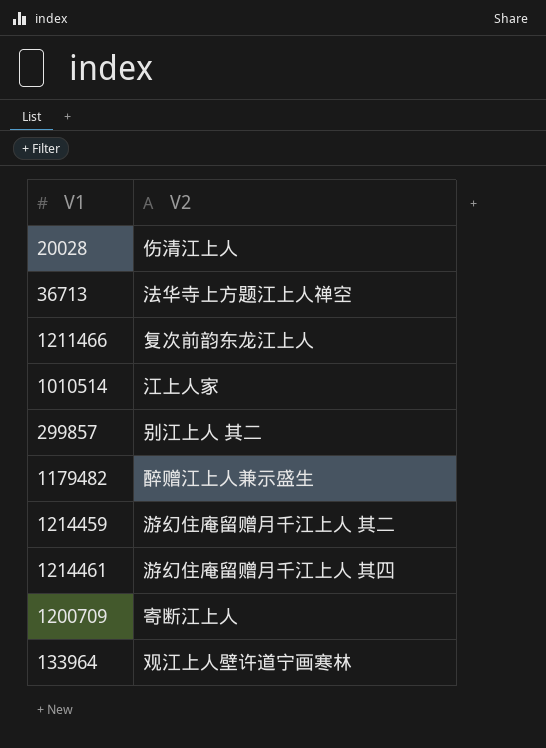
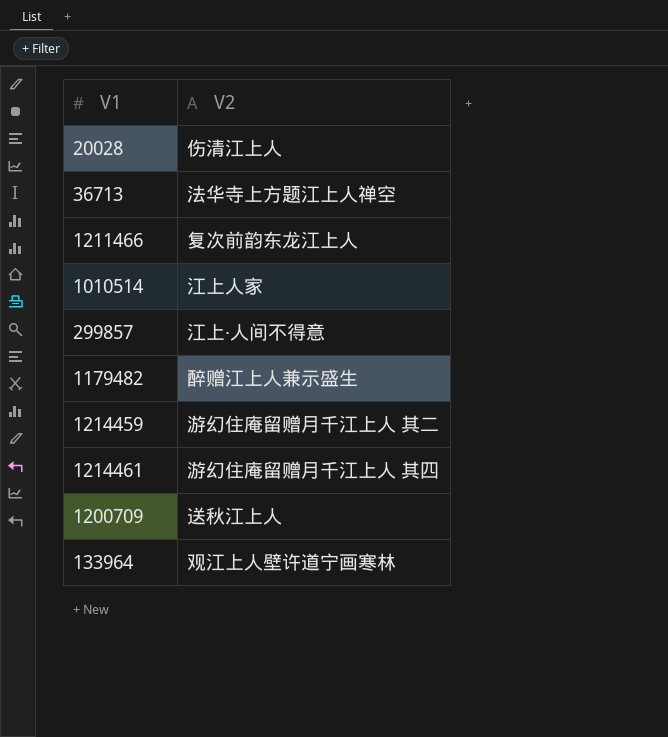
299857 | V2: 别江上人 其二 -> 江上·人间不得意
1200709 | V2: 寄断江上人 -> 送秋江上人

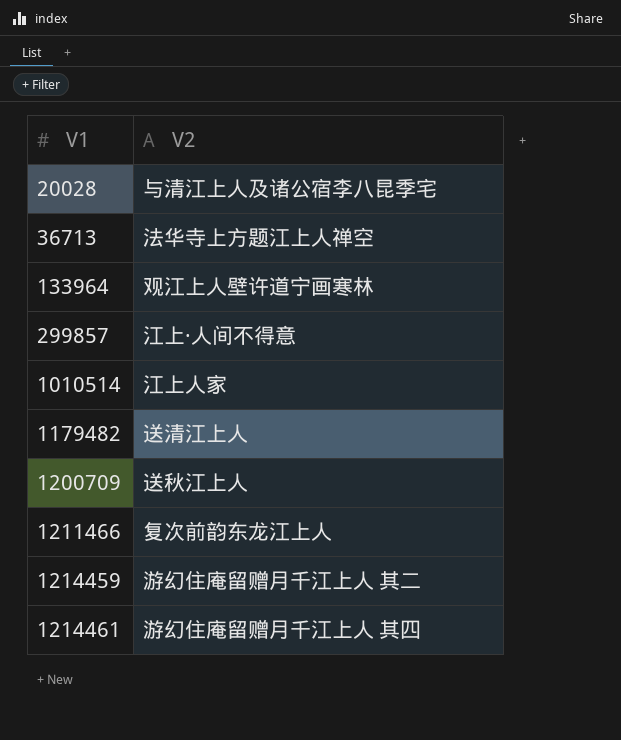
row order: none -> V1 ascending
20028 | V2: 伤清江上人 -> 与清江上人及诸公宿李八昆季宅
1179482 | V2: 醉赠江上人兼示盛生 -> 送清江上人

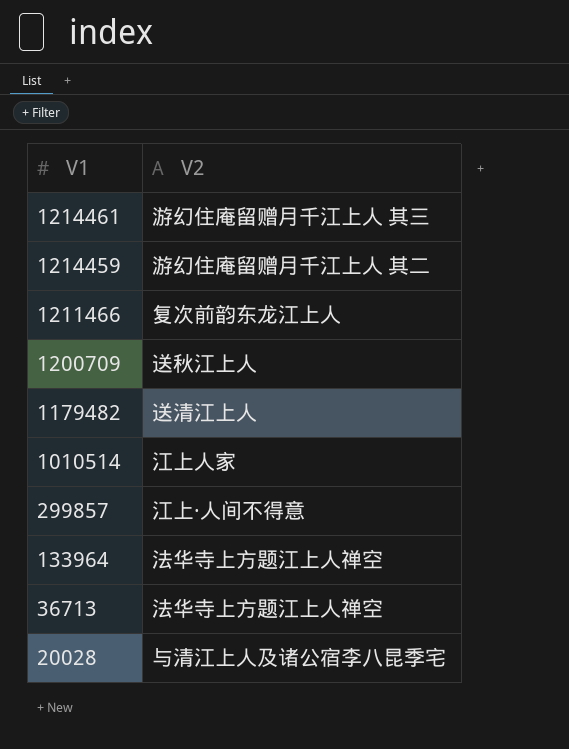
row order: V1 ascending -> V1 descending
1214461 | V2: 游幻住庵留赠月千江上人 其四 -> 游幻住庵留赠月千江上人 其三
133964 | V2: 观江上人壁许道宁画寒林 -> 法华寺上方题江上人禅空

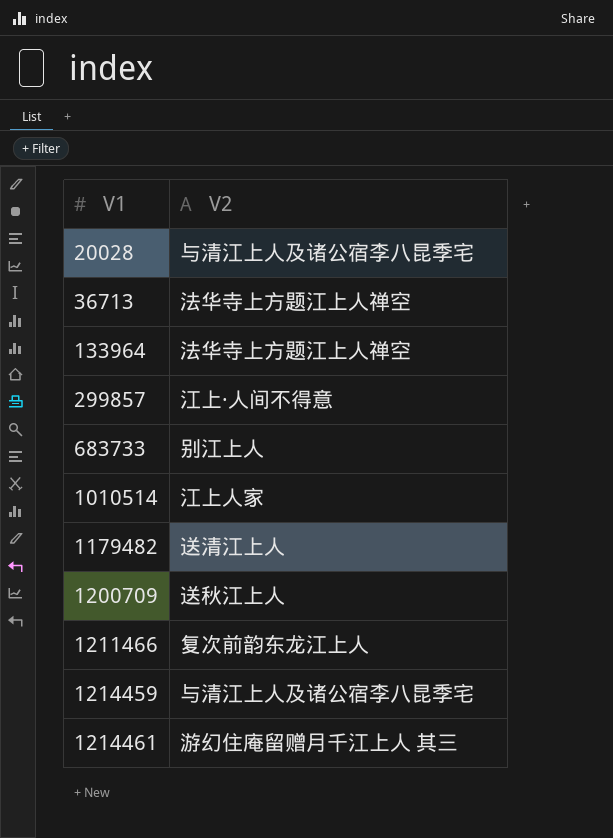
row order: V1 descending -> V1 ascending
row 683733: none -> 别江上人
1214459 | V2: 游幻住庵留赠月千江上人 其二 -> 与清江上人及诸公宿李八昆季宅

